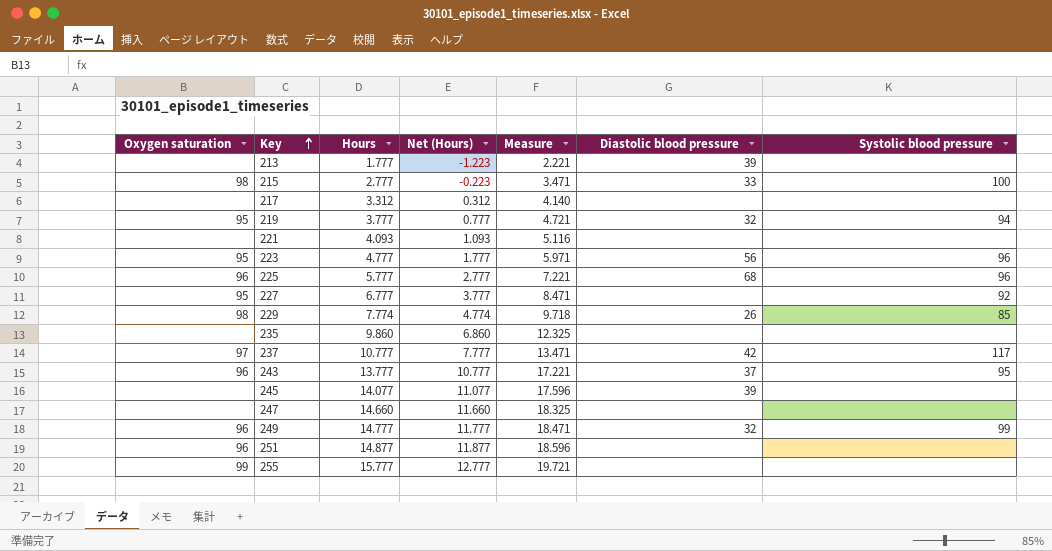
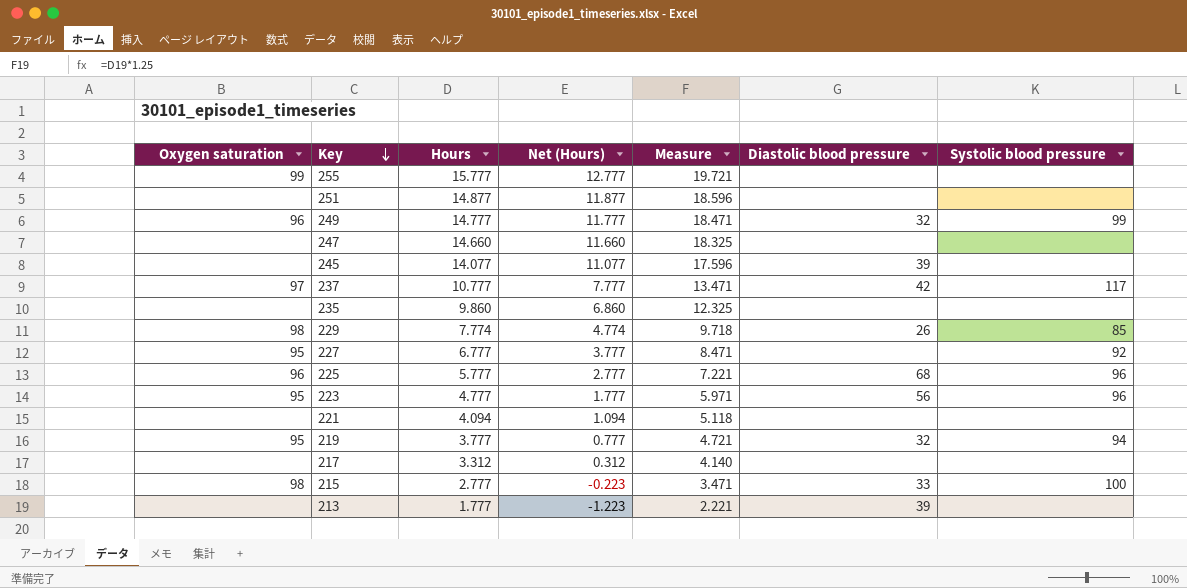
row order: Key ascending -> Key descending
row 243: 96 | 13.777 | 10.777 | 17.221 | 37 | 95 -> none
251 | Oxygen saturation: 96 -> none
221 | Hours: 4.093 -> 4.094
221 | Net (Hours): 1.093 -> 1.094
221 | Measure: 5.116 -> 5.118

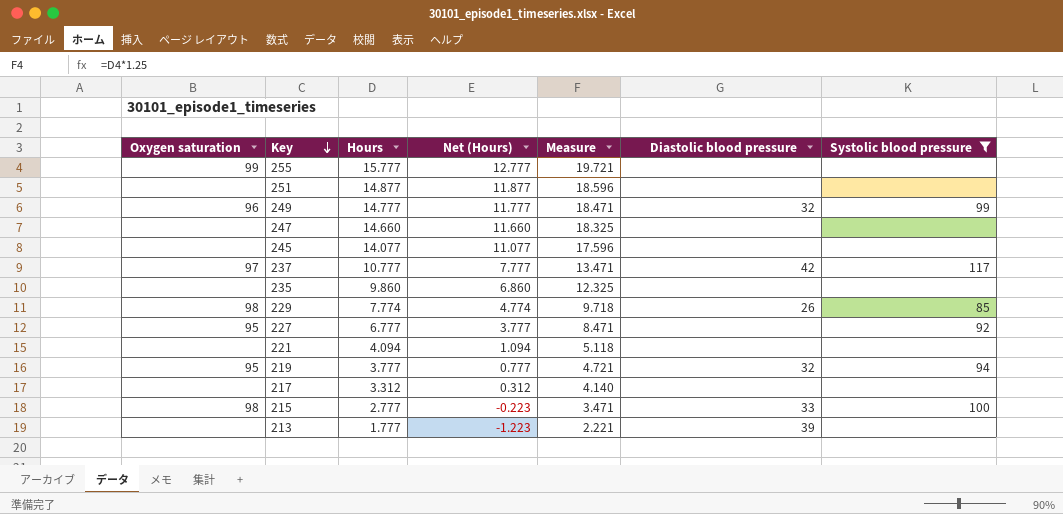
filter: none -> Systolic blood pressure != 96
245 | Diastolic blood pressure: 39 -> none

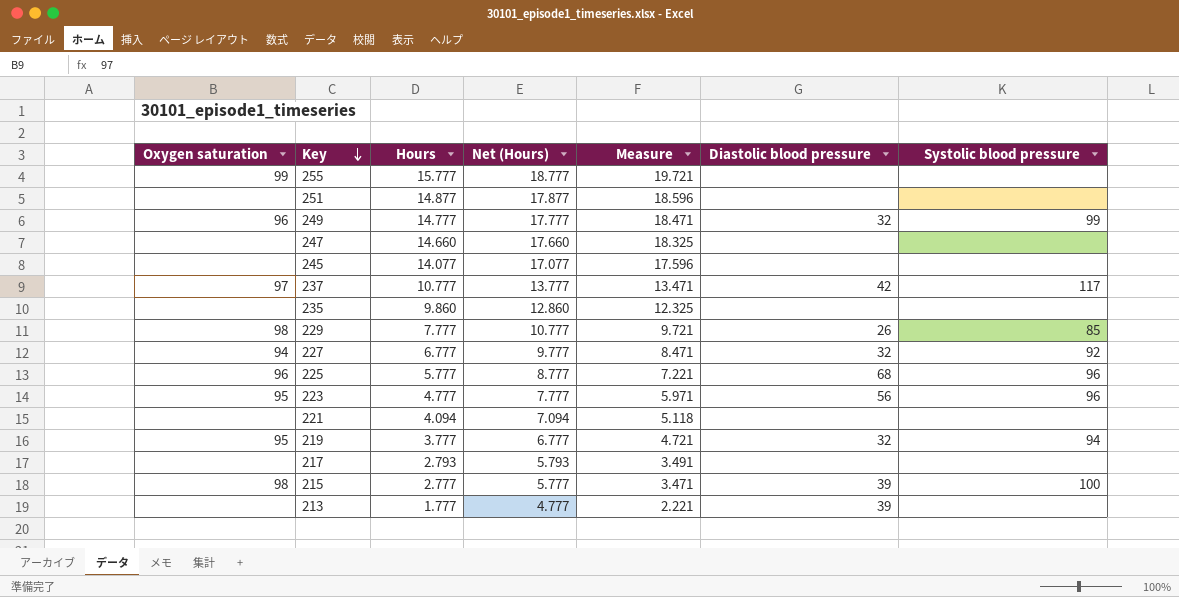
filter: Systolic blood pressure != 96 -> none
column Net (Hours) | formula: [Hours] - 3 -> [Hours] + 3
229 | Hours: 7.774 -> 7.777
229 | Measure: 9.718 -> 9.721
227 | Oxygen saturation: 95 -> 94
227 | Diastolic blood pressure: none -> 32
217 | Hours: 3.312 -> 2.793
217 | Measure: 4.140 -> 3.491
215 | Diastolic blood pressure: 33 -> 39

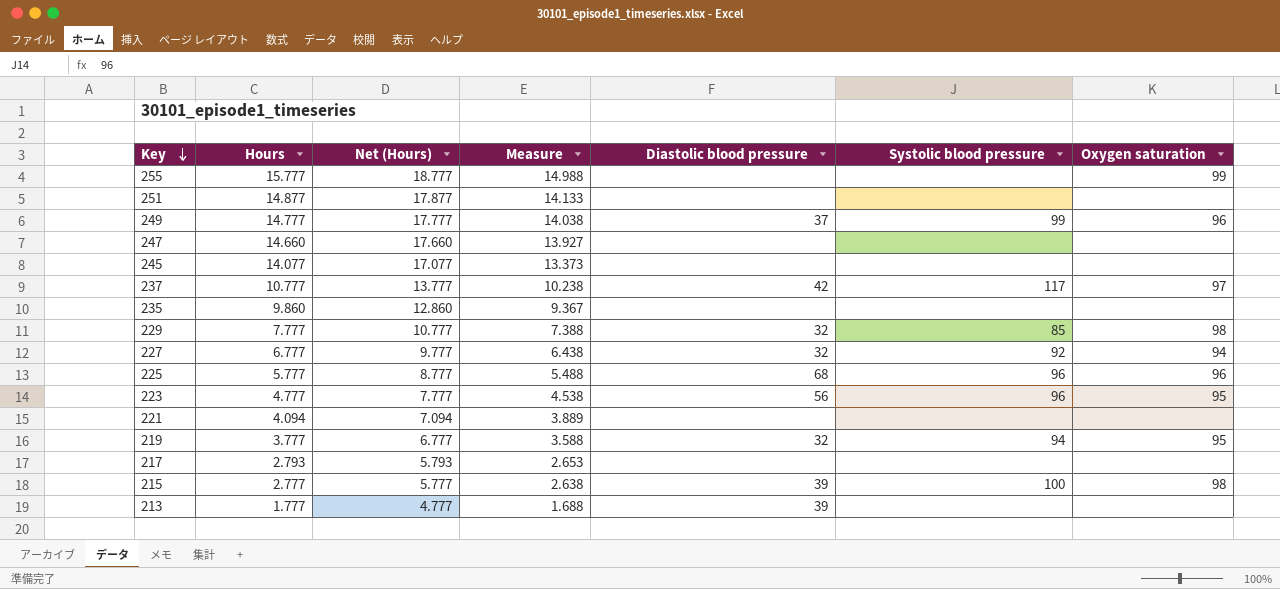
column Measure | formula: [Hours] * 1.25 -> [Hours] * 0.95
column Oxygen saturation | position: 1 -> 7
249 | Diastolic blood pressure: 32 -> 37
229 | Diastolic blood pressure: 26 -> 32

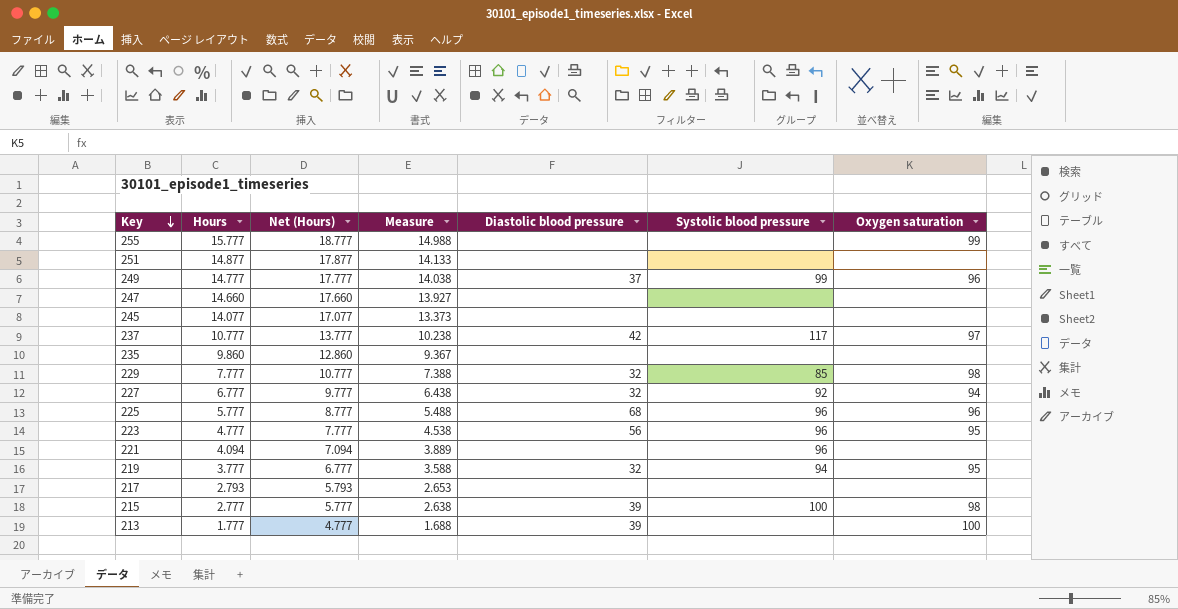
221 | Systolic blood pressure: none -> 96
213 | Oxygen saturation: none -> 100

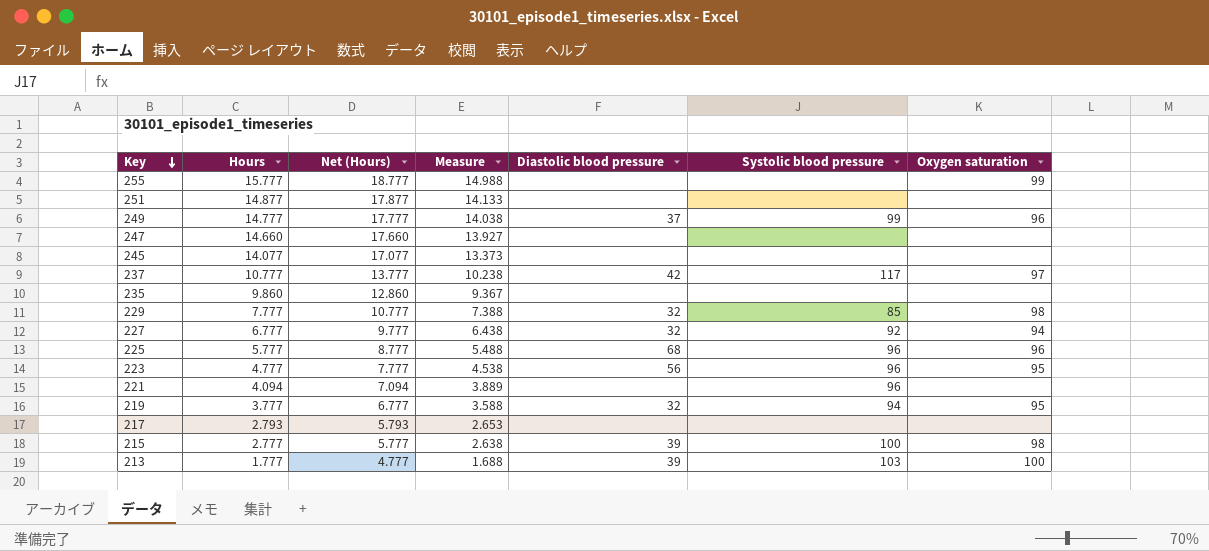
213 | Systolic blood pressure: none -> 103

